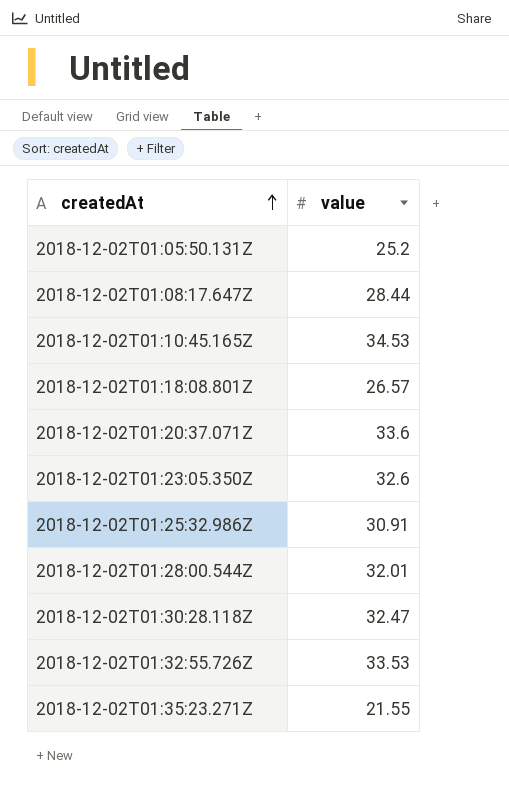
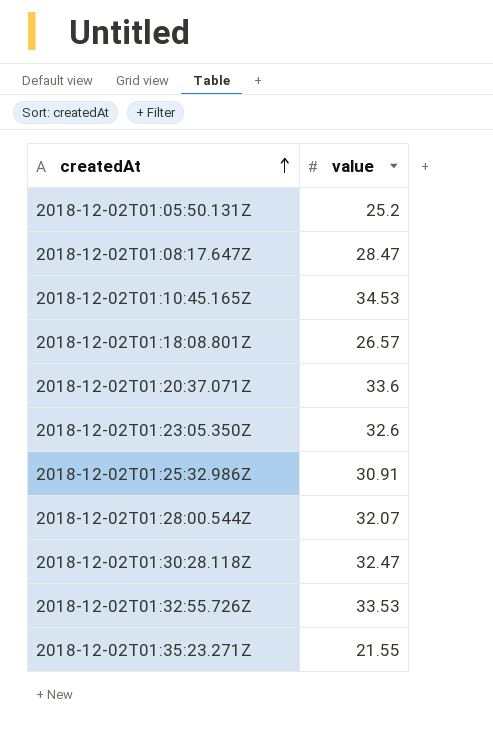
2018-12-02T01:08:17.647Z | value: 28.44 -> 28.47
2018-12-02T01:28:00.544Z | value: 32.01 -> 32.07

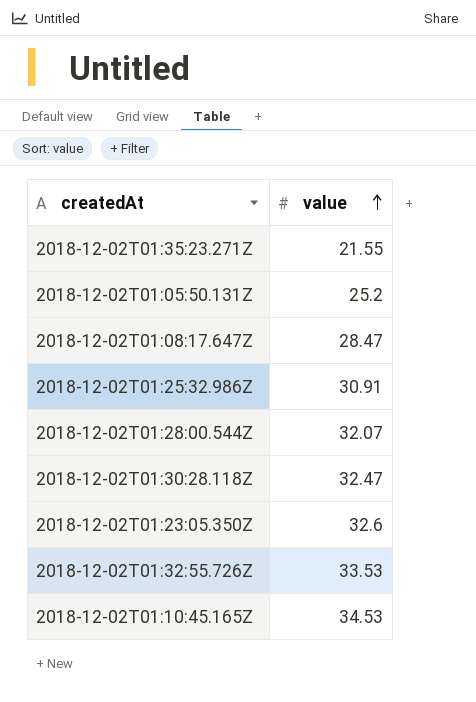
row order: createdAt ascending -> value ascending
row 2018-12-02T01:18:08.801Z: 26.57 -> none
row 2018-12-02T01:20:37.071Z: 33.6 -> none

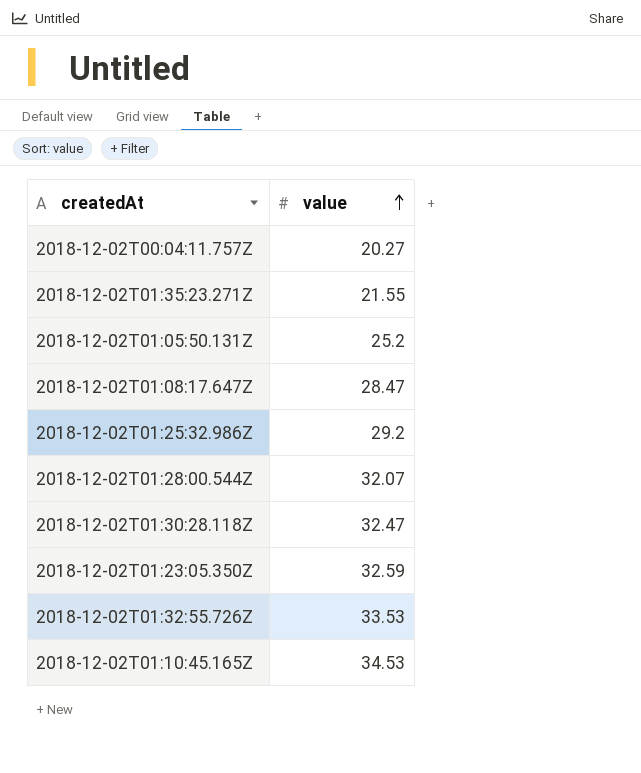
row 2018-12-02T00:04:11.757Z: none -> 20.27
2018-12-02T01:25:32.986Z | value: 30.91 -> 29.2
2018-12-02T01:23:05.350Z | value: 32.6 -> 32.59

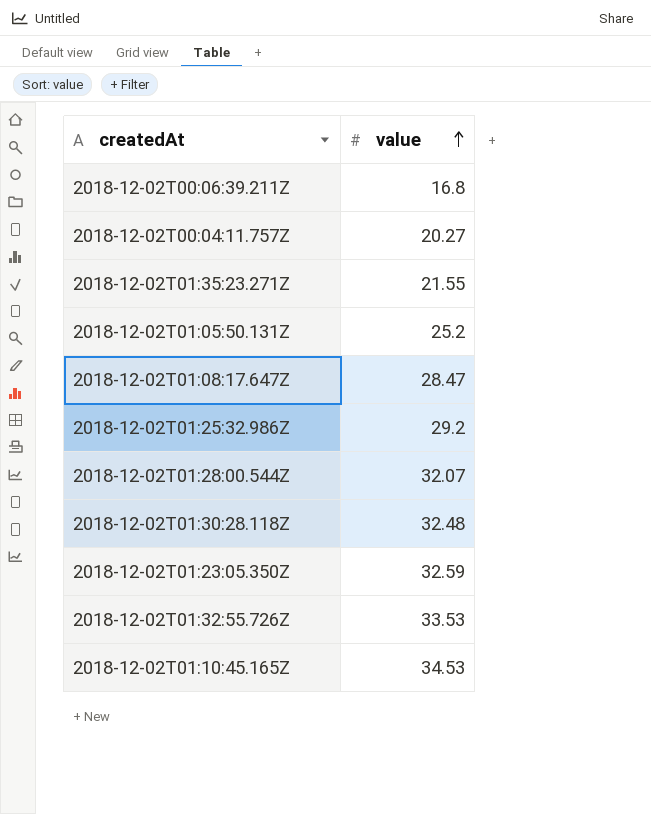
row 2018-12-02T00:06:39.211Z: none -> 16.8
2018-12-02T01:30:28.118Z | value: 32.47 -> 32.48

